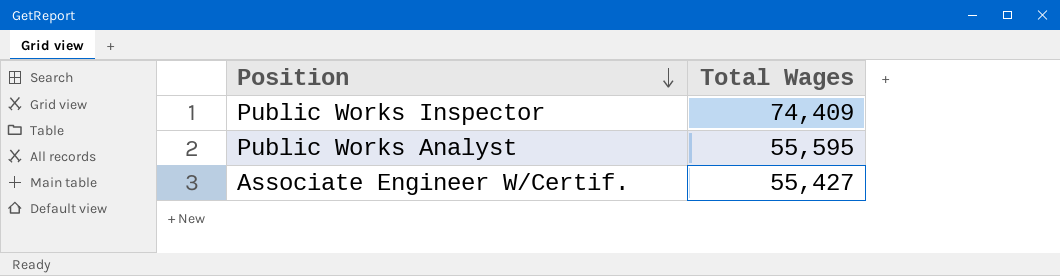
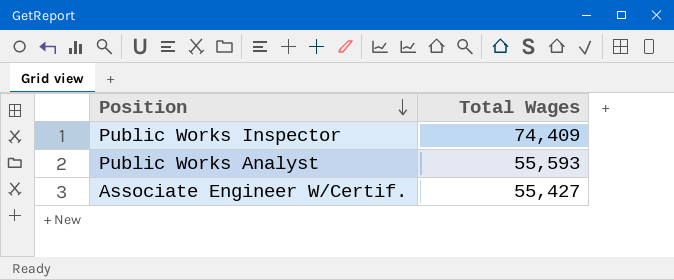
Public Works Analyst | Total Wages: 55,595 -> 55,593

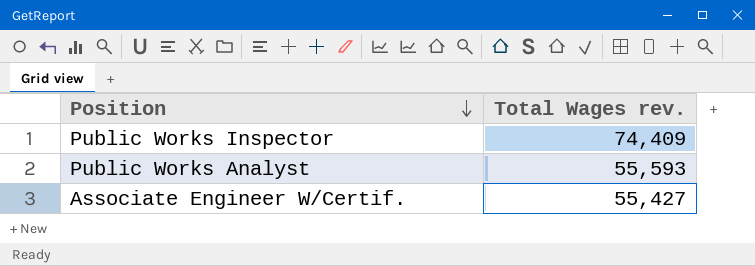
column name: Total Wages -> Total Wages rev.

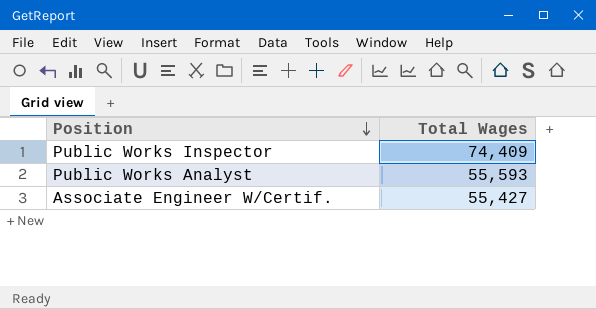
column name: Total Wages rev. -> Total Wages

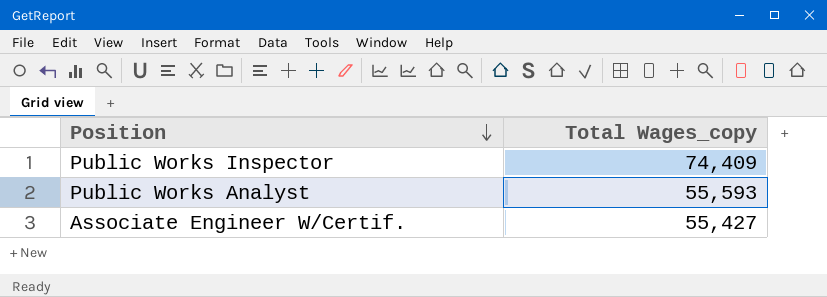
column name: Total Wages -> Total Wages_copy

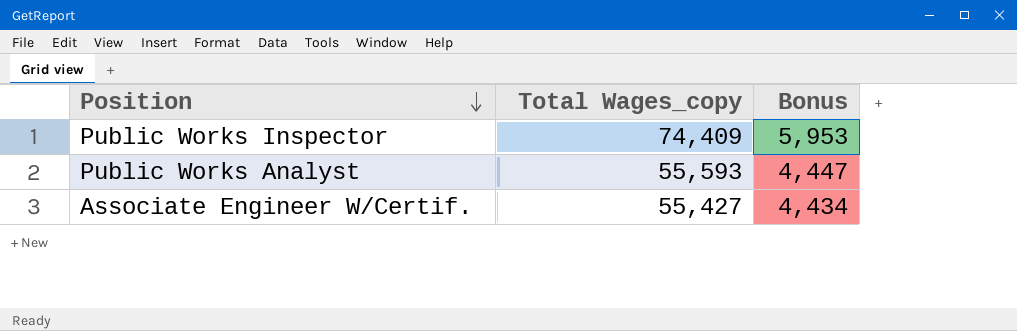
column Bonus | formula: none -> [Total Wages_copy] * 0.08

